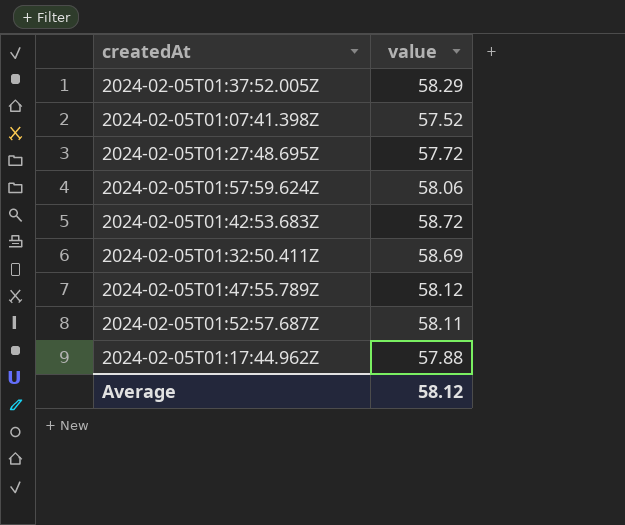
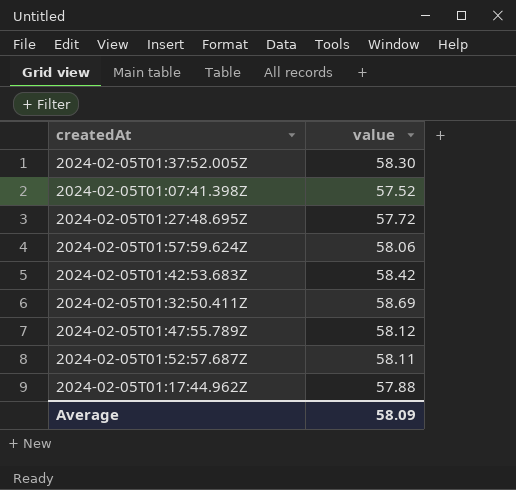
2024-02-05T01:37:52.005Z | value: 58.29 -> 58.30
2024-02-05T01:42:53.683Z | value: 58.72 -> 58.42
Average | value: 58.12 -> 58.09

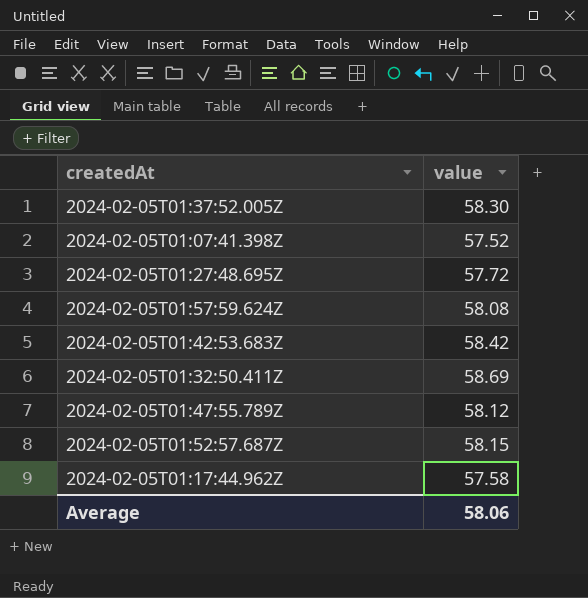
2024-02-05T01:57:59.624Z | value: 58.06 -> 58.08
2024-02-05T01:52:57.687Z | value: 58.11 -> 58.15
2024-02-05T01:17:44.962Z | value: 57.88 -> 57.58
Average | value: 58.09 -> 58.06

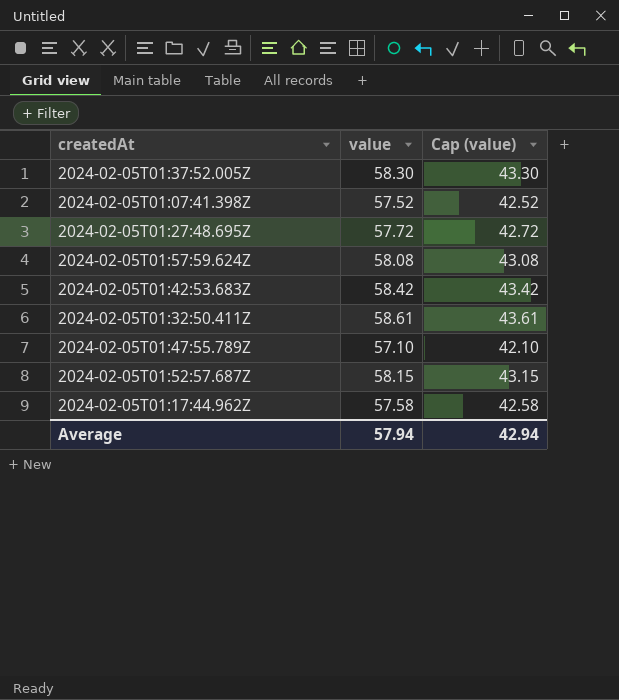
column Cap (value) | formula: none -> [value] - 15
2024-02-05T01:32:50.411Z | value: 58.69 -> 58.61
2024-02-05T01:47:55.789Z | value: 58.12 -> 57.10
Average | value: 58.06 -> 57.94

